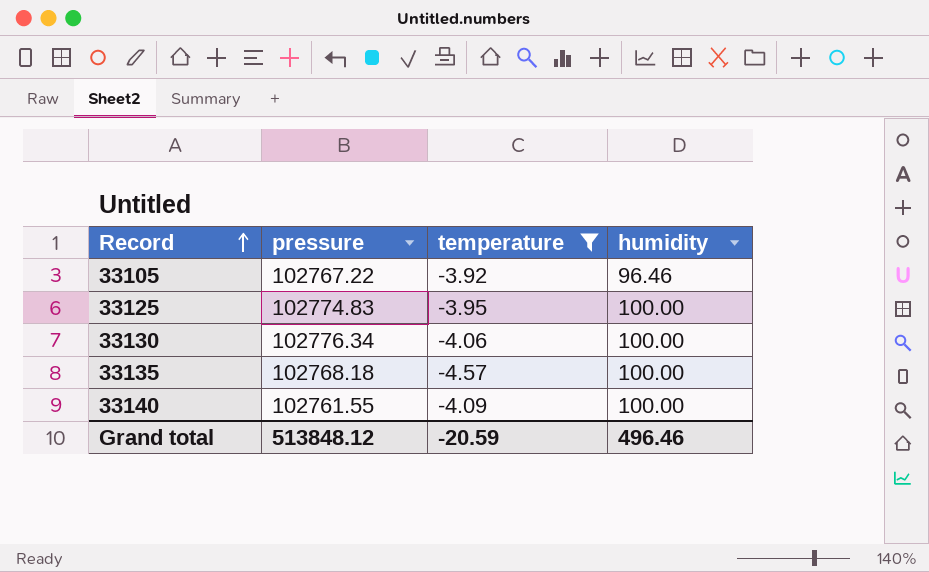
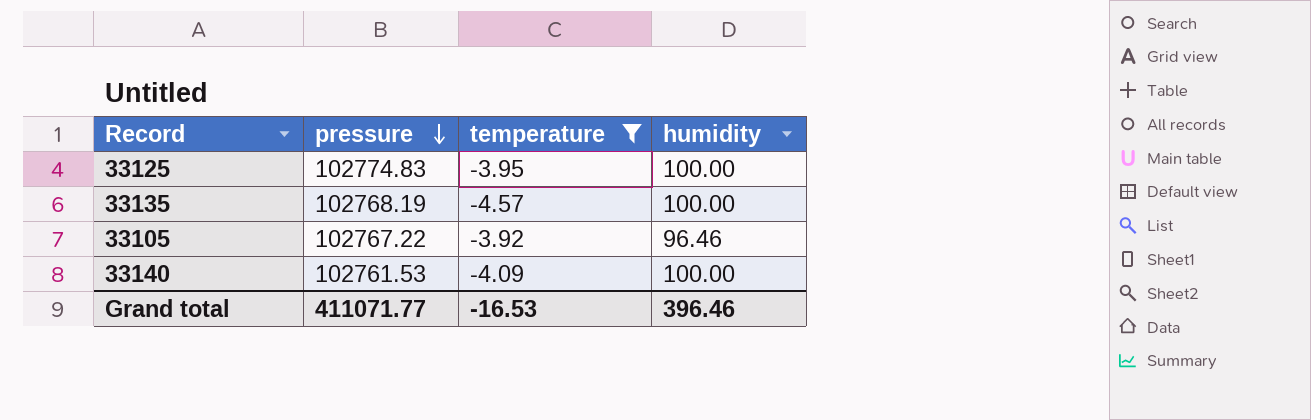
row order: Record ascending -> pressure descending
row 33130: 102776.34 | -4.06 | 100.00 -> none
33135 | pressure: 102768.18 -> 102768.19
33140 | pressure: 102761.55 -> 102761.53
Grand total | pressure: 513848.12 -> 411071.77
Grand total | temperature: -20.59 -> -16.53
Grand total | humidity: 496.46 -> 396.46

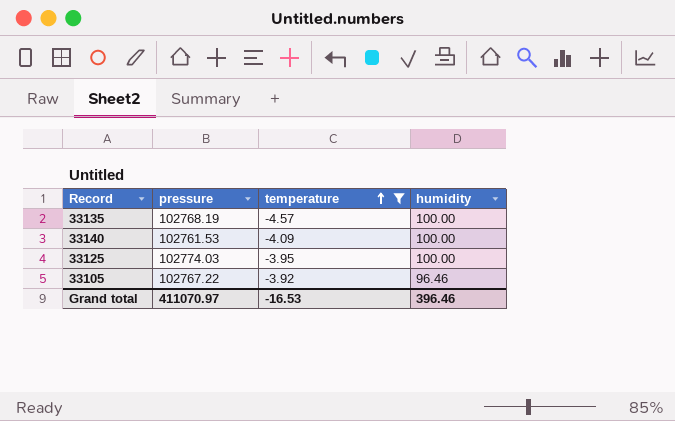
row order: pressure descending -> temperature ascending
33125 | pressure: 102774.83 -> 102774.03
Grand total | pressure: 411071.77 -> 411070.97

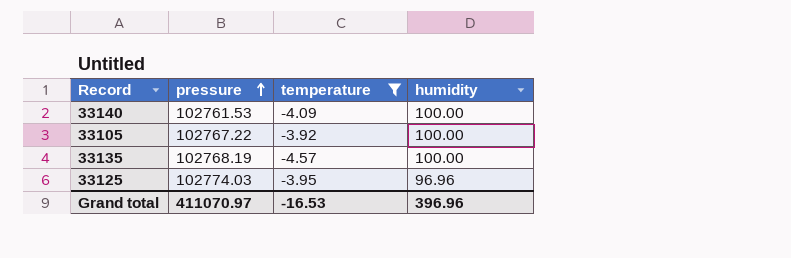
row order: temperature ascending -> pressure ascending
33105 | humidity: 96.46 -> 100.00
33125 | humidity: 100.00 -> 96.96
Grand total | humidity: 396.46 -> 396.96

